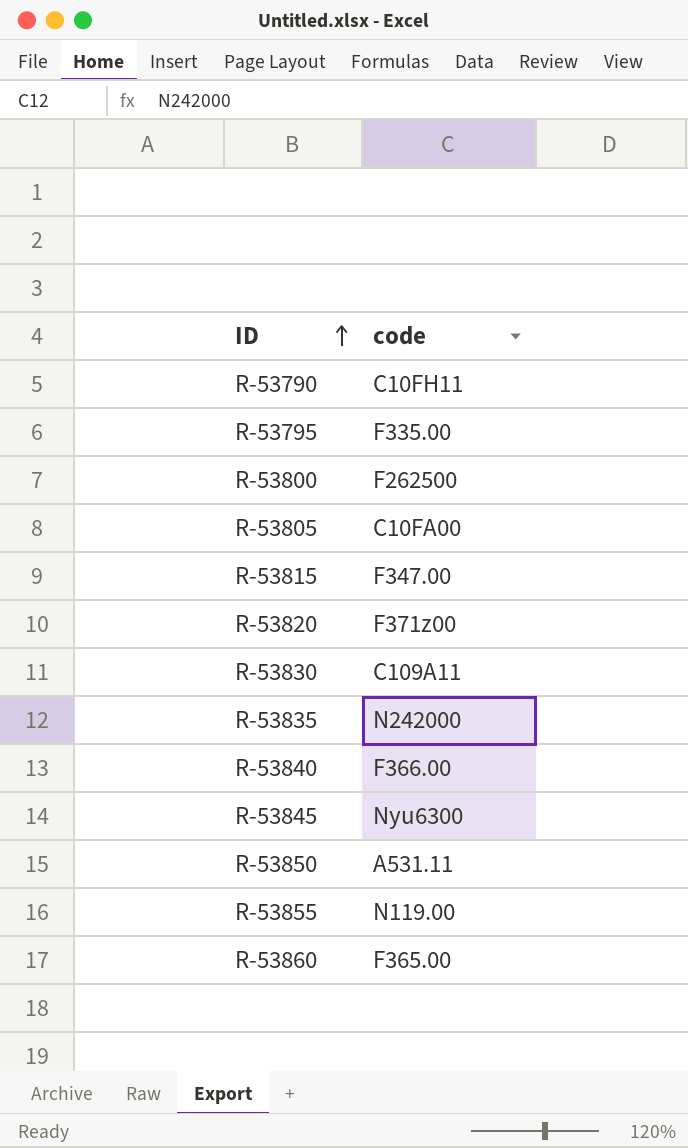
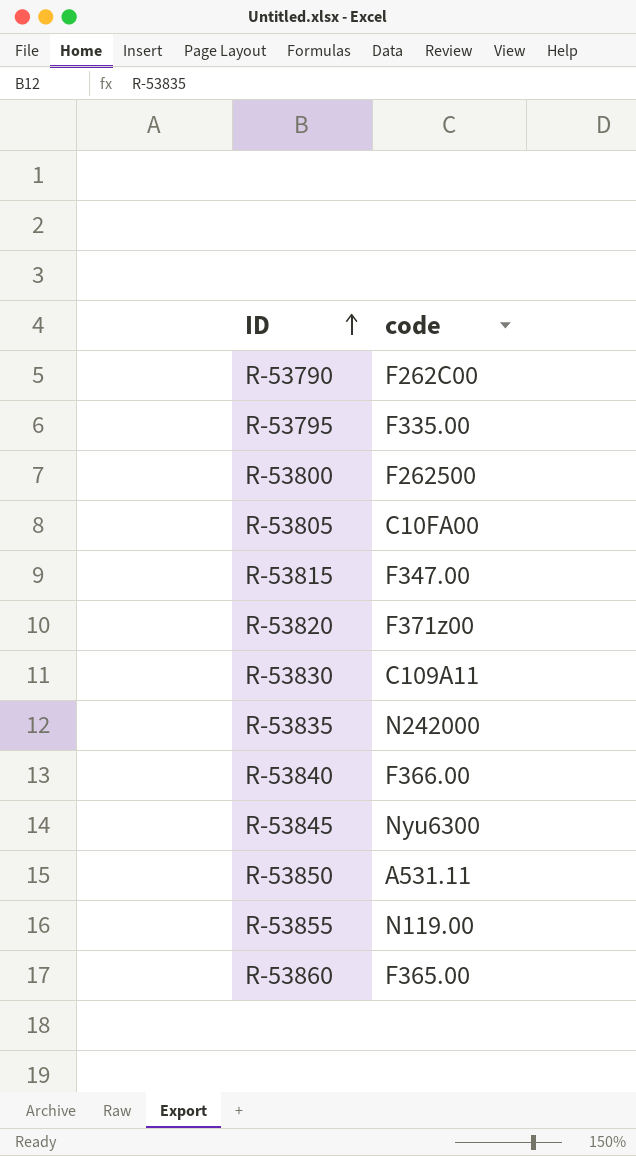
R-53790 | code: C10FH11 -> F262C00

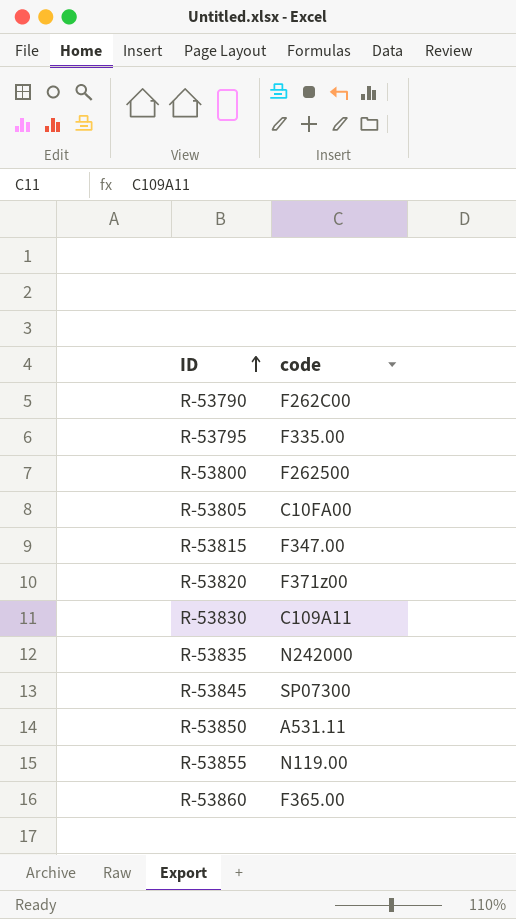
row R-53840: F366.00 -> none
R-53845 | code: Nyu6300 -> SP07300

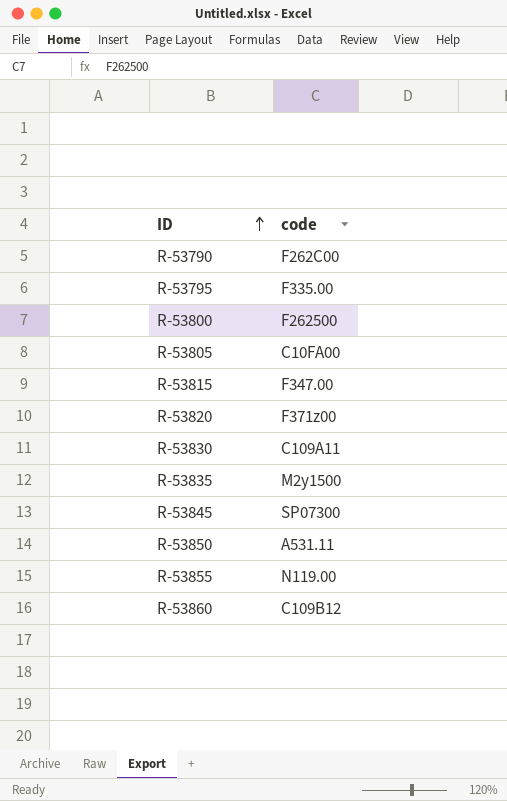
R-53835 | code: N242000 -> M2y1500
R-53860 | code: F365.00 -> C109B12

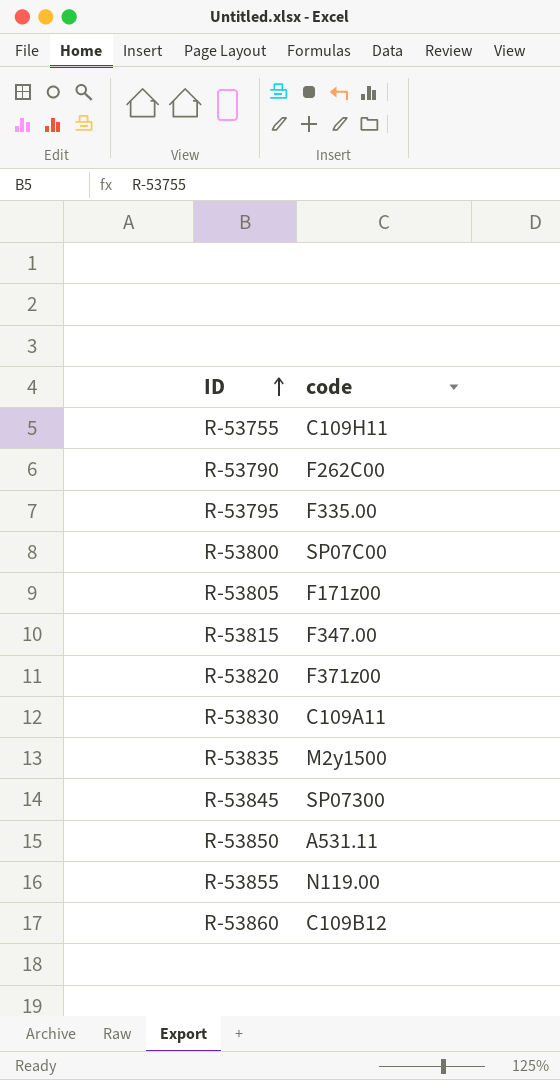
row R-53755: none -> C109H11
R-53800 | code: F262500 -> SP07C00
R-53805 | code: C10FA00 -> F171z00

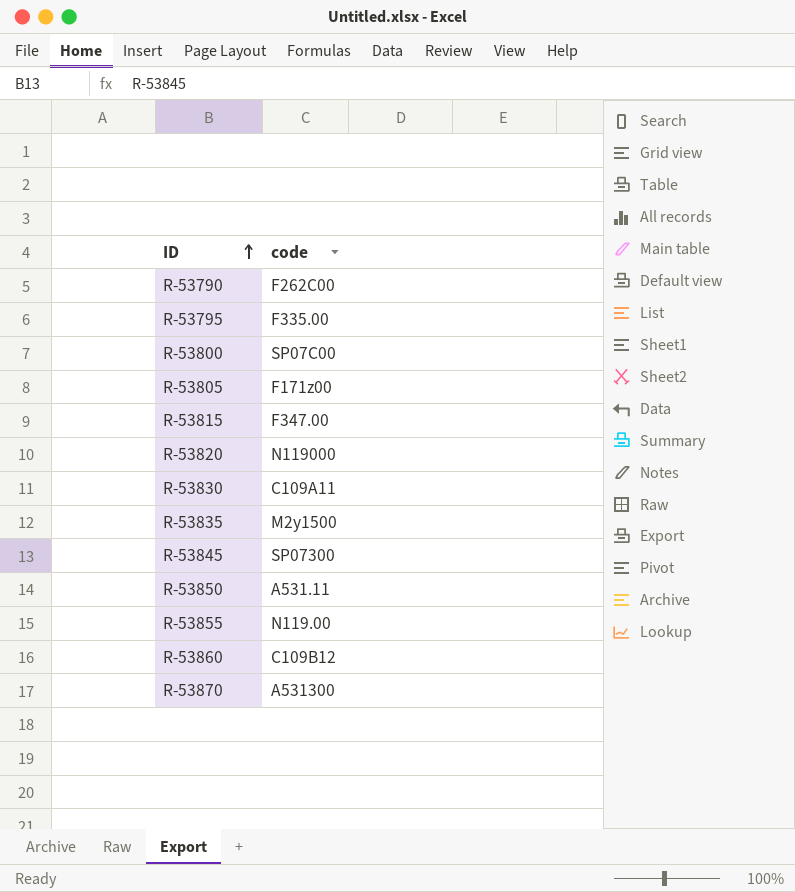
row R-53755: C109H11 -> none
R-53820 | code: F371z00 -> N119000
row R-53870: none -> A531300

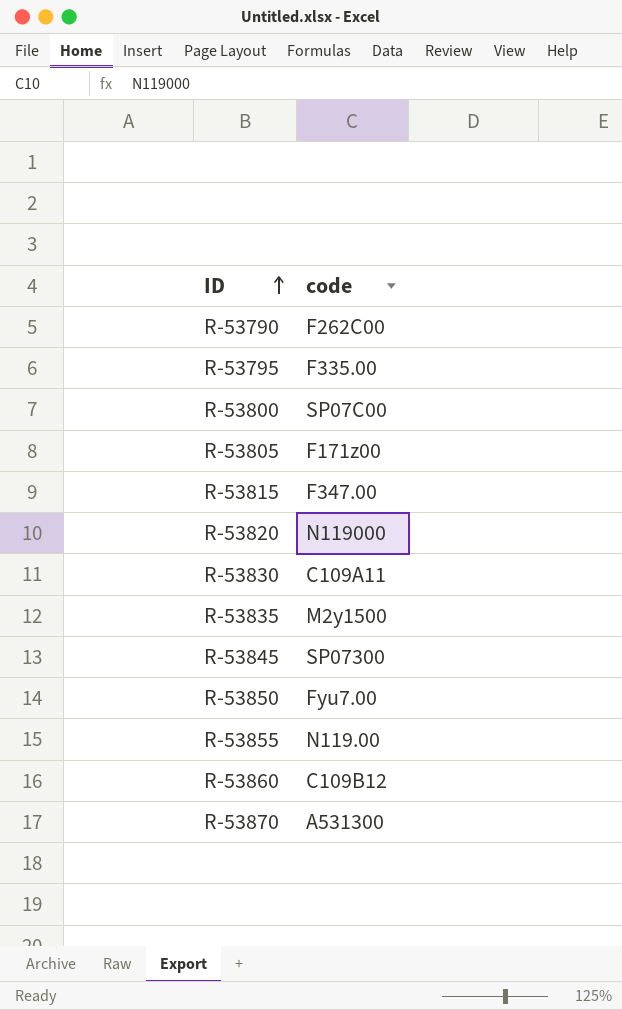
R-53850 | code: A531.11 -> Fyu7.00

